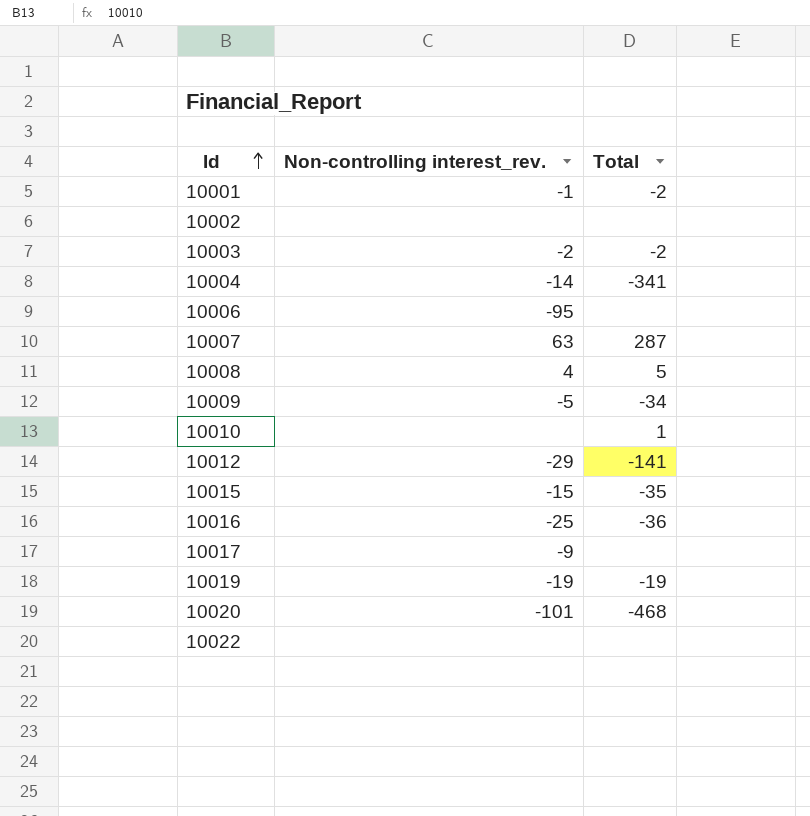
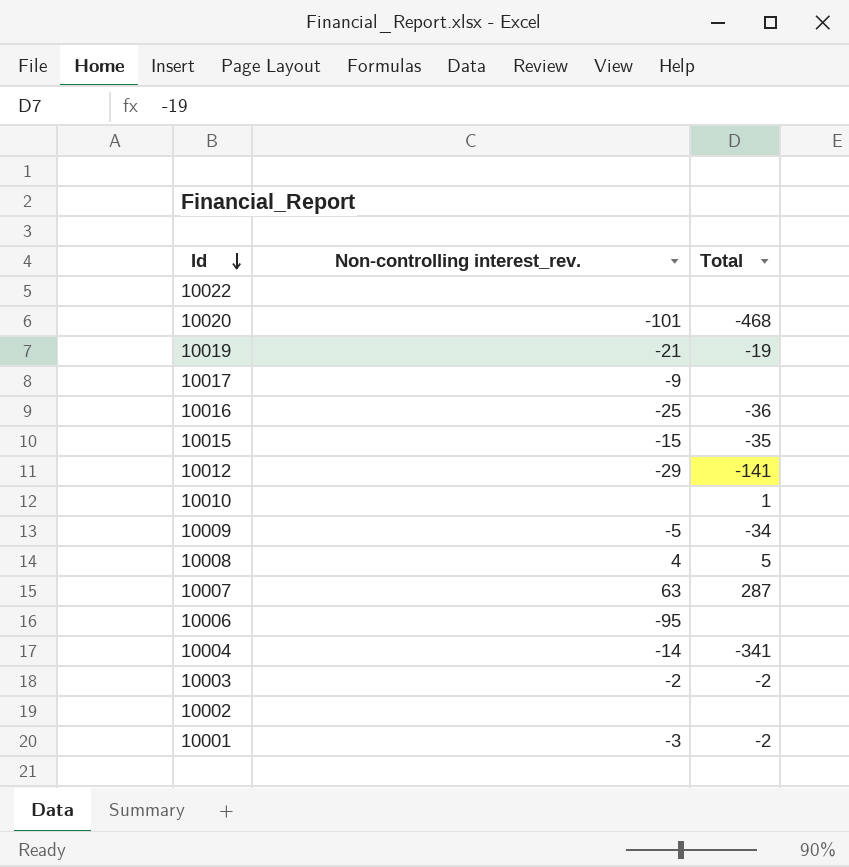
row order: Id ascending -> Id descending
10019 | Non-controlling interest_rev.: -19 -> -21
10001 | Non-controlling interest_rev.: -1 -> -3

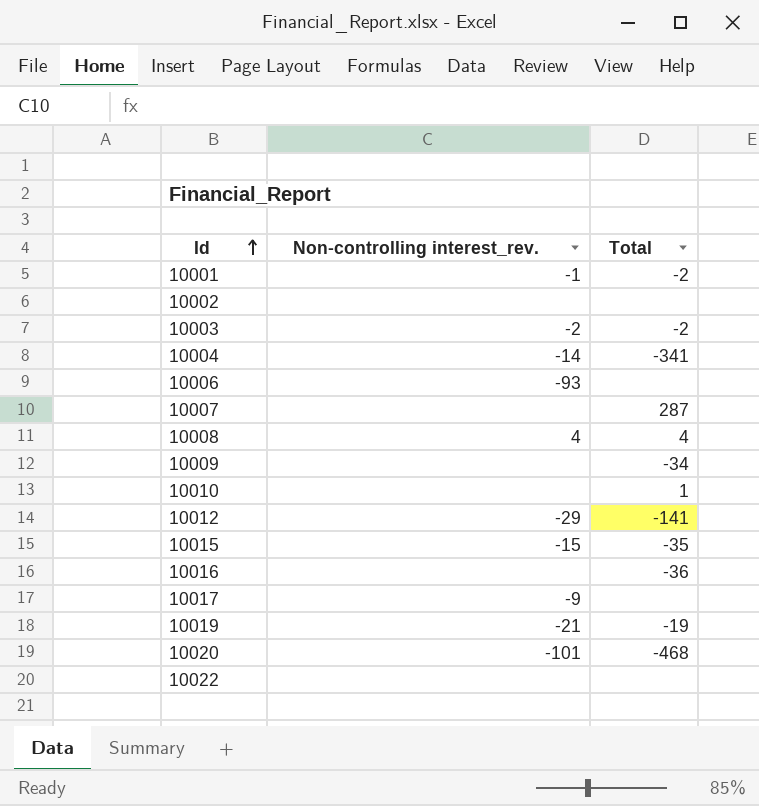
row order: Id descending -> Id ascending
10001 | Non-controlling interest_rev.: -3 -> -1
10006 | Non-controlling interest_rev.: -95 -> -93
10007 | Non-controlling interest_rev.: 63 -> none
10008 | Total: 5 -> 4
10009 | Non-controlling interest_rev.: -5 -> none
10016 | Non-controlling interest_rev.: -25 -> none

